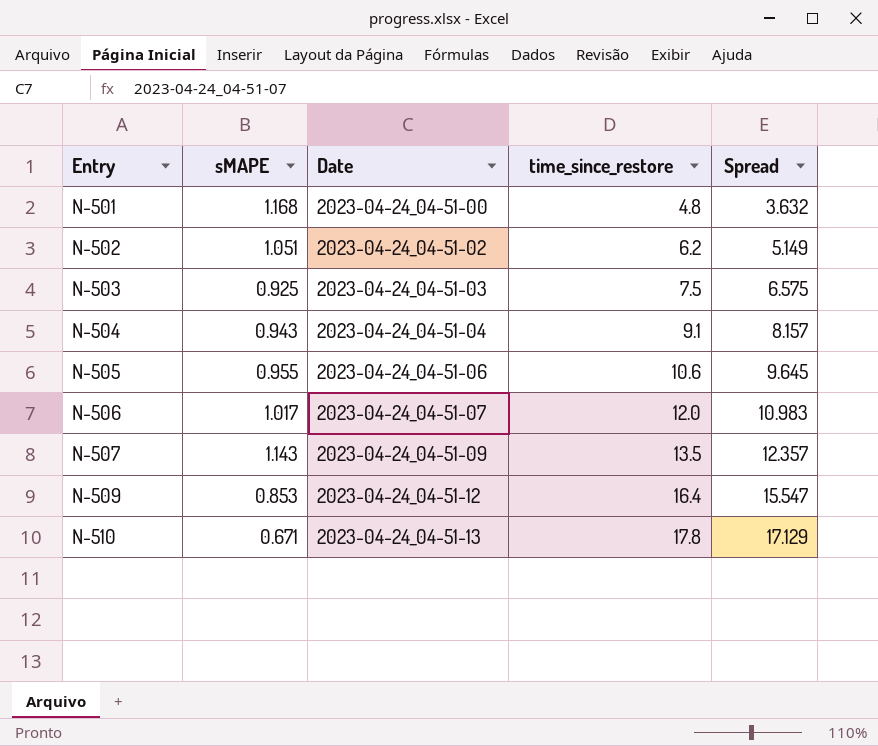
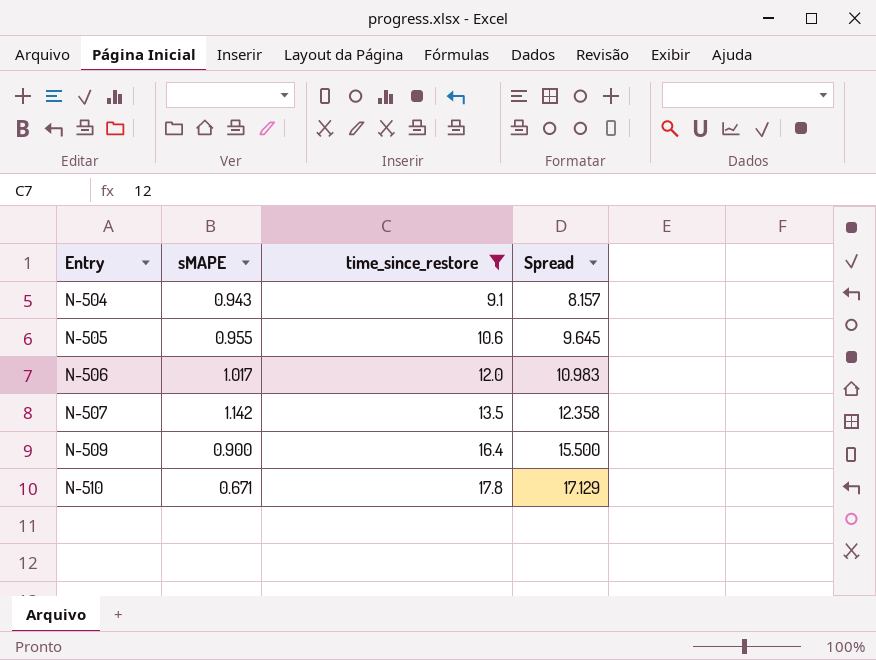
filter: none -> time_since_restore >= 9.1
column Date | position: 3 -> none
N-507 | sMAPE: 1.143 -> 1.142
N-507 | Spread: 12.357 -> 12.358
N-509 | sMAPE: 0.853 -> 0.900
N-509 | Spread: 15.547 -> 15.500

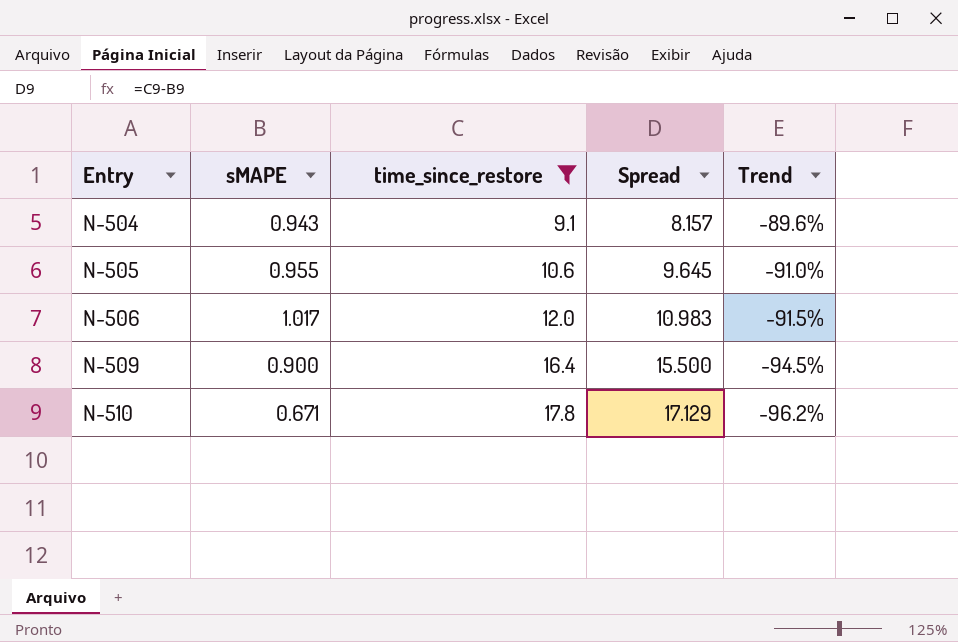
column Trend | formula: none -> ([sMAPE] - [time_since_restore]) / [time_since_restore]
row N-507: 1.142 | 13.5 | 12.358 -> none

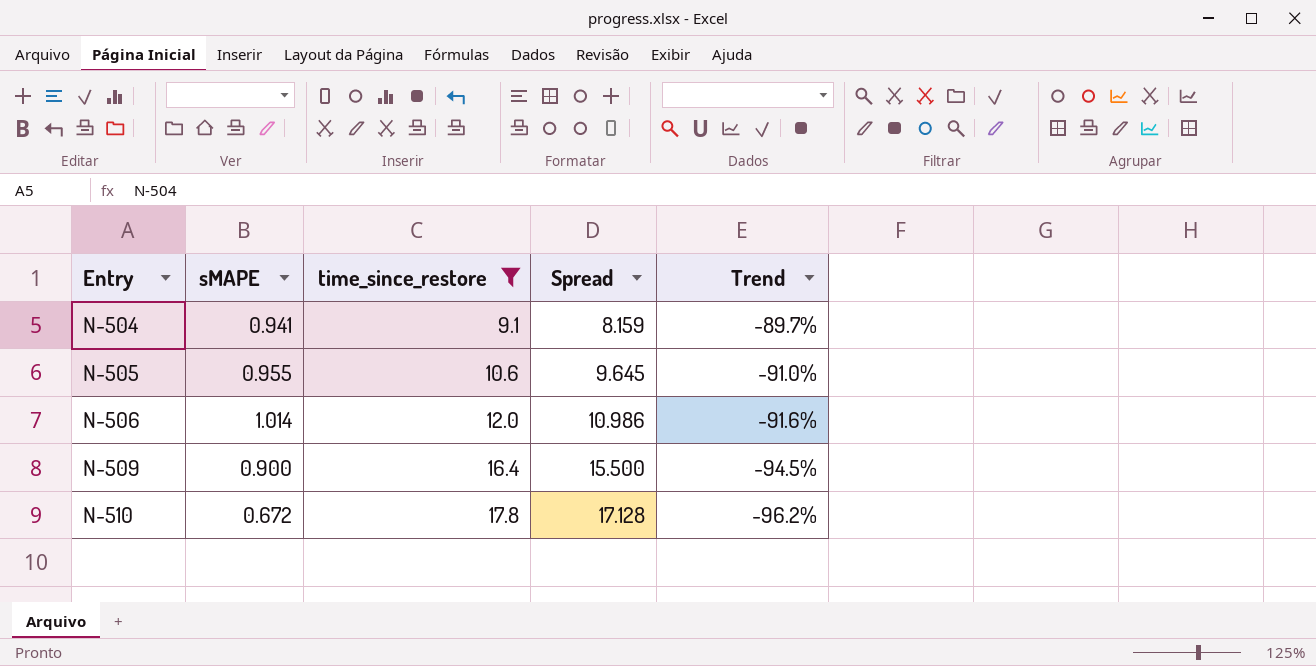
N-504 | sMAPE: 0.943 -> 0.941
N-504 | Spread: 8.157 -> 8.159
N-504 | Trend: -89.6% -> -89.7%
N-506 | sMAPE: 1.017 -> 1.014
N-506 | Spread: 10.983 -> 10.986
N-506 | Trend: -91.5% -> -91.6%
N-510 | sMAPE: 0.671 -> 0.672
N-510 | Spread: 17.129 -> 17.128

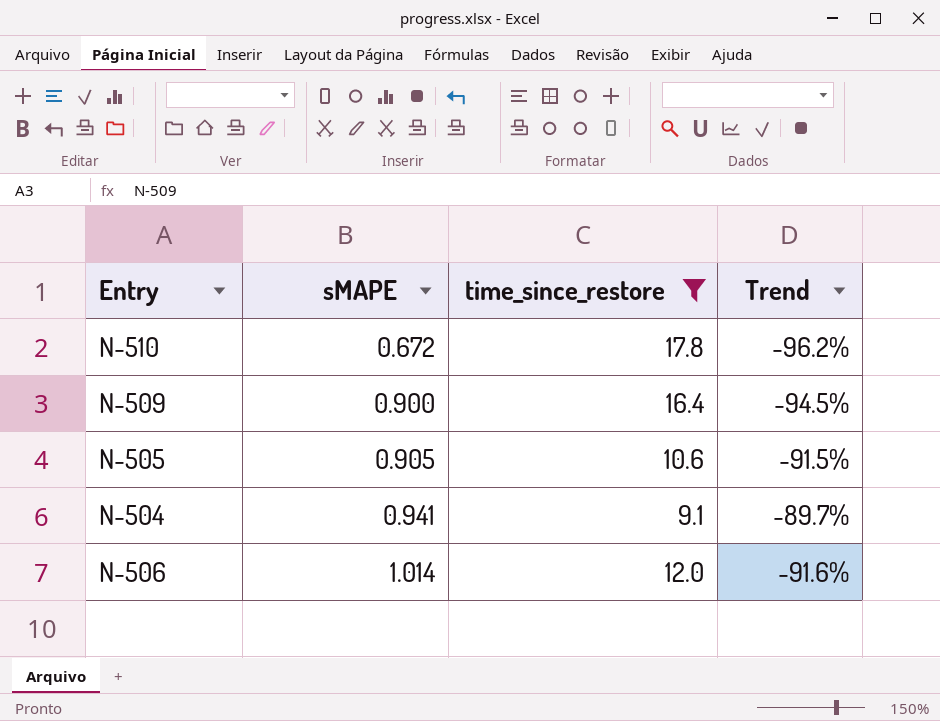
row order: Entry ascending -> sMAPE ascending
column Spread | formula: [time_since_restore] - [sMAPE] -> none
N-505 | sMAPE: 0.955 -> 0.905
N-505 | Trend: -91.0% -> -91.5%

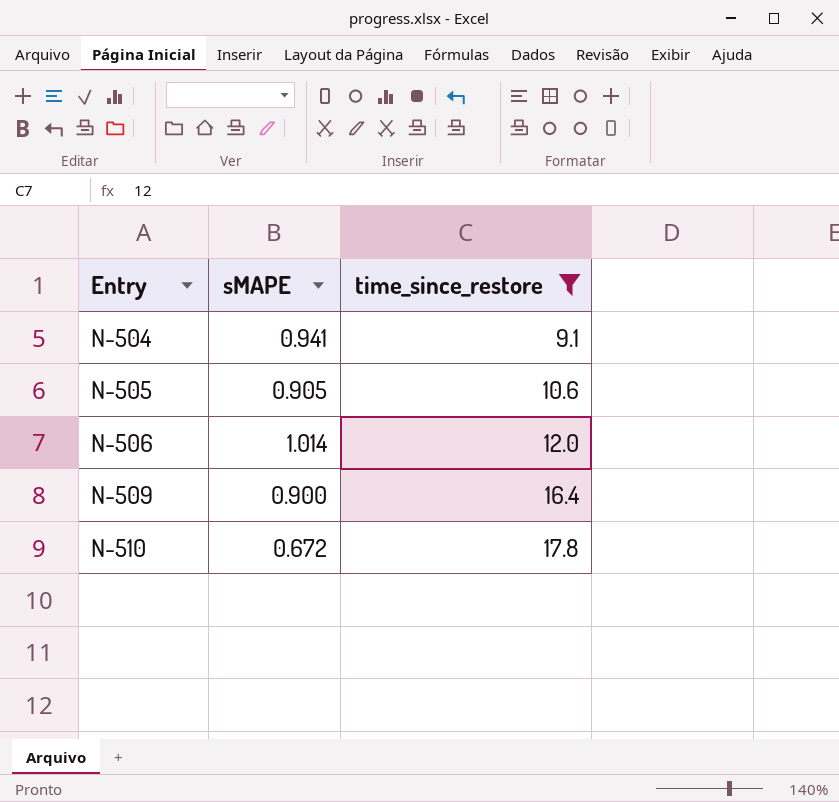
row order: sMAPE ascending -> Entry ascending
column Trend | formula: ([sMAPE] - [time_since_restore]) / [time_since_restore] -> none

